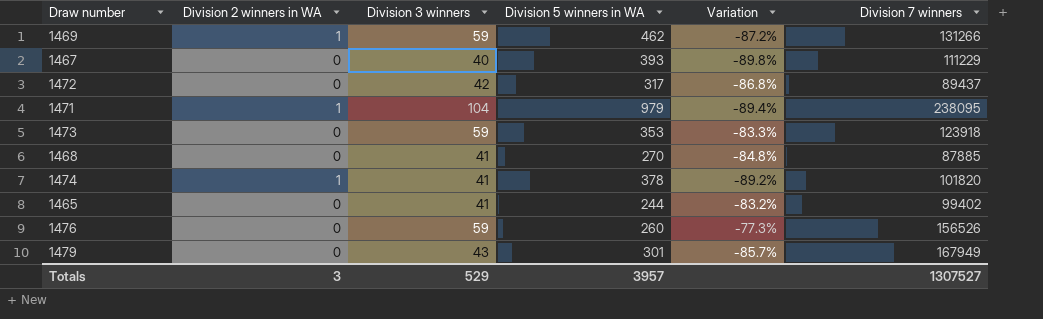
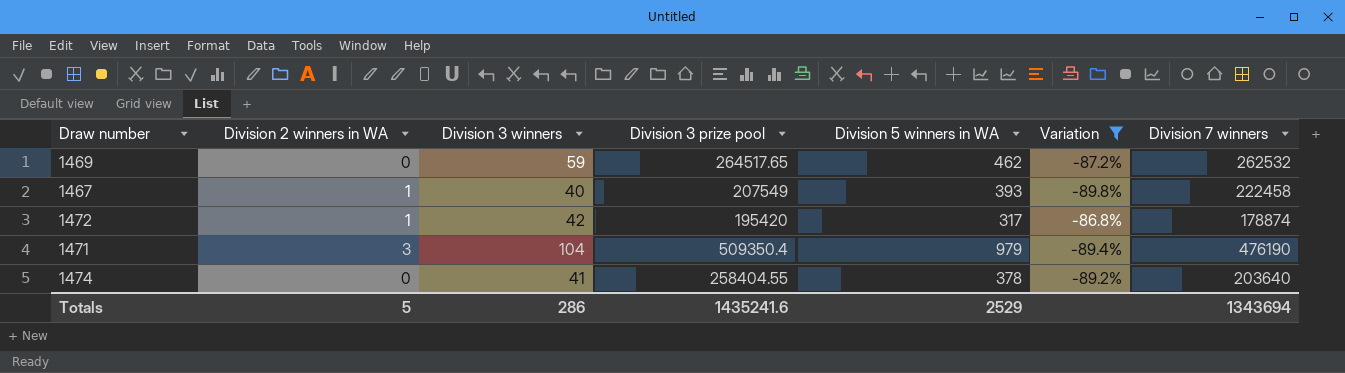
filter: none -> Variation <= -86.8%
column Division 3 prize pool | position: none -> 4
1469 | Division 2 winners in WA: 1 -> 0
1469 | Division 7 winners: 131266 -> 262532
1467 | Division 2 winners in WA: 0 -> 1
1467 | Division 7 winners: 111229 -> 222458
1472 | Division 2 winners in WA: 0 -> 1
1472 | Division 7 winners: 89437 -> 178874
1471 | Division 2 winners in WA: 1 -> 3
1471 | Division 7 winners: 238095 -> 476190
1474 | Division 2 winners in WA: 1 -> 0
1474 | Division 7 winners: 101820 -> 203640
Totals | Division 2 winners in WA: 3 -> 5
Totals | Division 3 winners: 529 -> 286
Totals | Division 5 winners in WA: 3957 -> 2529
Totals | Division 7 winners: 1307527 -> 1343694

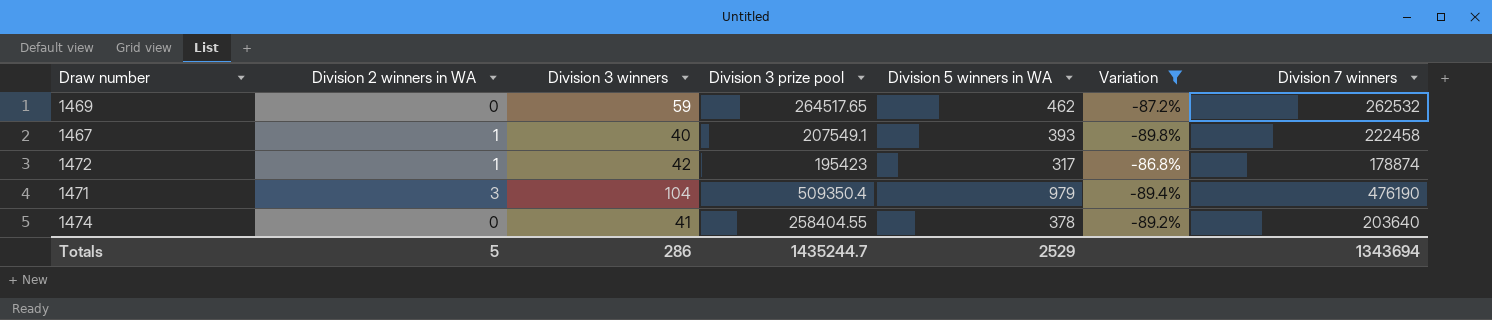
1467 | Division 3 prize pool: 207549 -> 207549.1
1472 | Division 3 prize pool: 195420 -> 195423
Totals | Division 3 prize pool: 1435241.6 -> 1435244.7

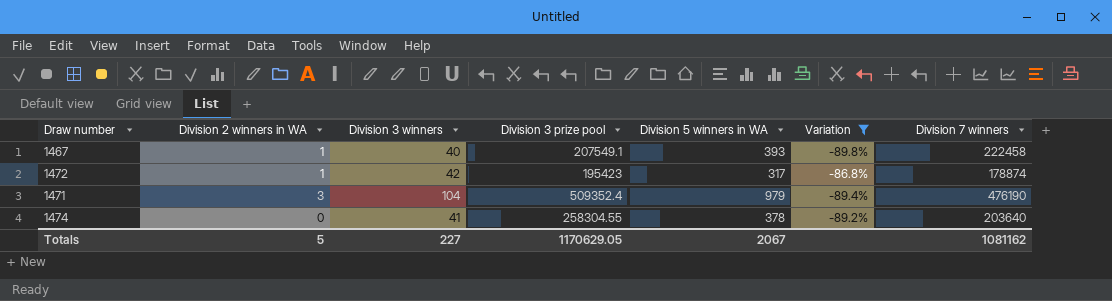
row 1469: 0 | 59 | 264517.65 | 462 | -87.2% | 262532 -> none
1471 | Division 3 prize pool: 509350.4 -> 509352.4
1474 | Division 3 prize pool: 258404.55 -> 258304.55
Totals | Division 3 winners: 286 -> 227
Totals | Division 3 prize pool: 1435244.7 -> 1170629.05
Totals | Division 5 winners in WA: 2529 -> 2067
Totals | Division 7 winners: 1343694 -> 1081162

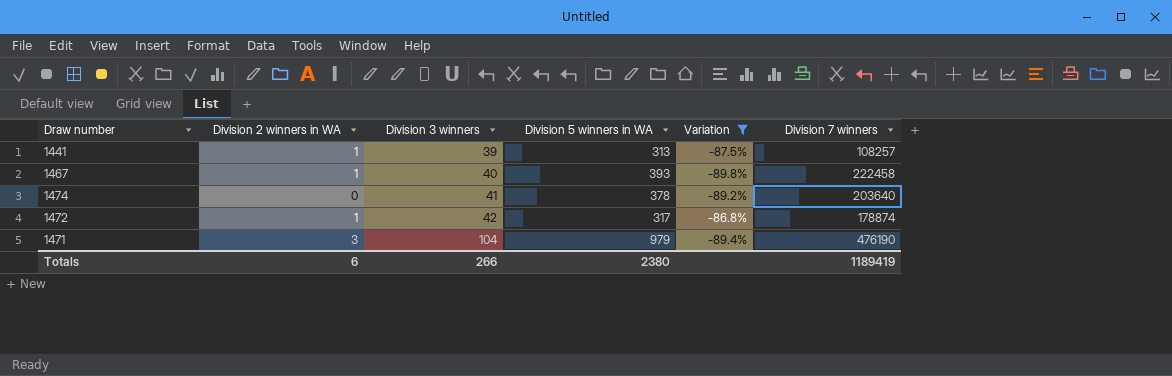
row order: none -> Division 3 winners ascending
column Division 3 prize pool | position: 4 -> none
row 1441: none -> 1 | 39 | 313 | -87.5% | 108257
Totals | Division 2 winners in WA: 5 -> 6
Totals | Division 3 winners: 227 -> 266
Totals | Division 5 winners in WA: 2067 -> 2380
Totals | Division 7 winners: 1081162 -> 1189419

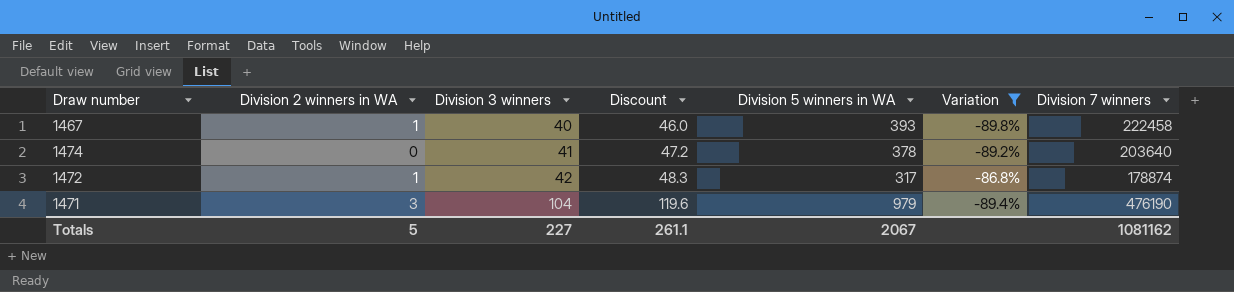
column Discount | formula: none -> [Division 3 winners] * 1.15
row 1441: 1 | 39 | 313 | -87.5% | 108257 -> none
Totals | Division 2 winners in WA: 6 -> 5
Totals | Division 3 winners: 266 -> 227
Totals | Division 5 winners in WA: 2380 -> 2067
Totals | Division 7 winners: 1189419 -> 1081162

